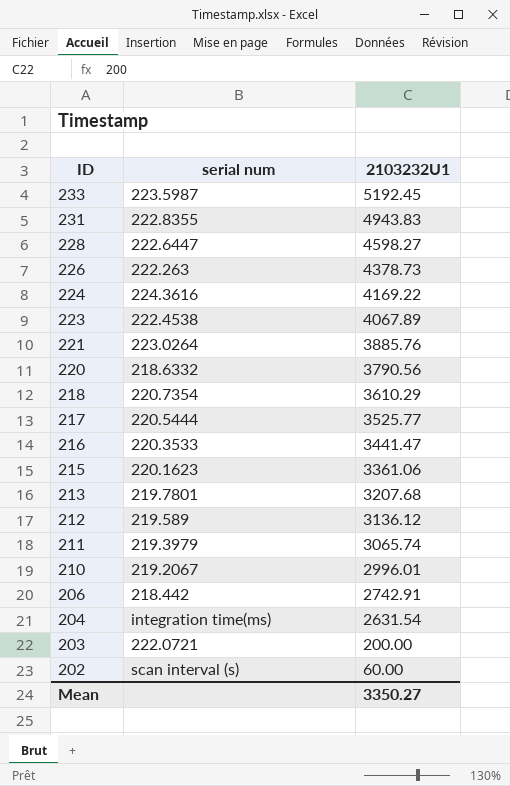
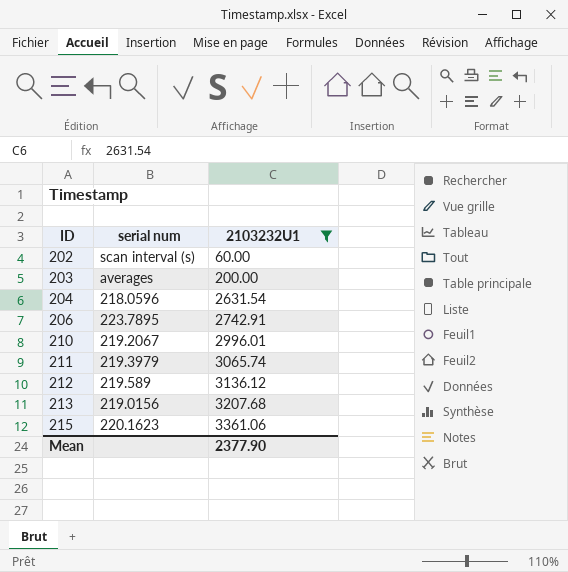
filter: none -> 2103232U1 <= 3361.06
row order: ID descending -> ID ascending
203 | serial num: 222.0721 -> averages
204 | serial num: integration time(ms) -> 218.0596
206 | serial num: 218.442 -> 223.7895
213 | serial num: 219.7801 -> 219.0156
Mean | 2103232U1: 3350.27 -> 2377.90

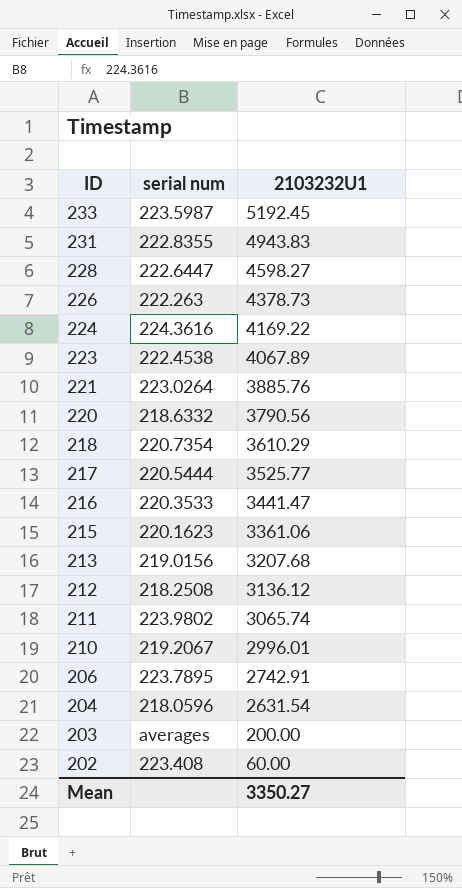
filter: 2103232U1 <= 3361.06 -> none
row order: ID ascending -> ID descending
212 | serial num: 219.589 -> 218.2508
211 | serial num: 219.3979 -> 223.9802
202 | serial num: scan interval (s) -> 223.408
Mean | 2103232U1: 2377.90 -> 3350.27

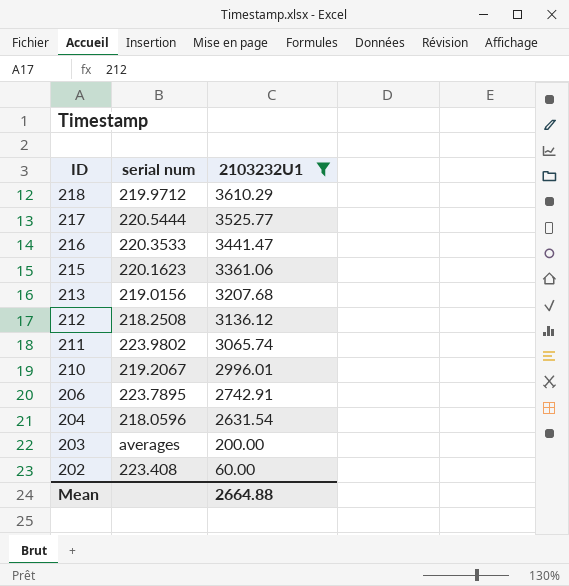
filter: none -> 2103232U1 <= 3610.29
218 | serial num: 220.7354 -> 219.9712
Mean | 2103232U1: 3350.27 -> 2664.88

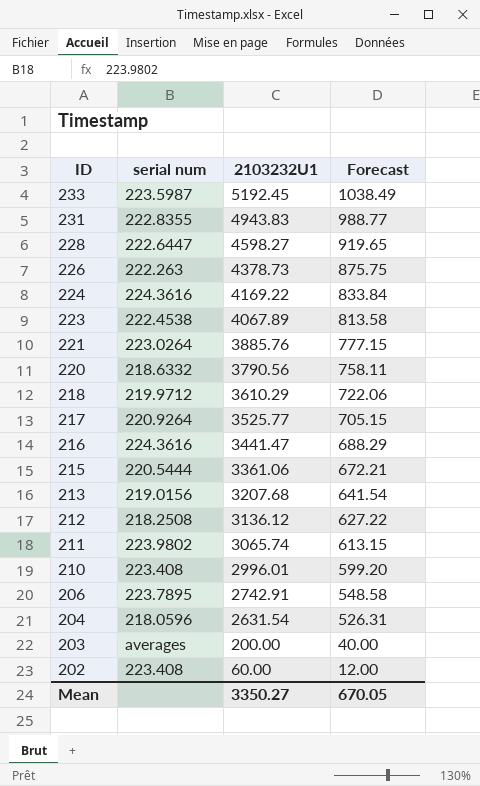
filter: 2103232U1 <= 3610.29 -> none
column Forecast | formula: none -> [2103232U1] * 0.2
217 | serial num: 220.5444 -> 220.9264
216 | serial num: 220.3533 -> 224.3616
215 | serial num: 220.1623 -> 220.5444
210 | serial num: 219.2067 -> 223.408
Mean | 2103232U1: 2664.88 -> 3350.27

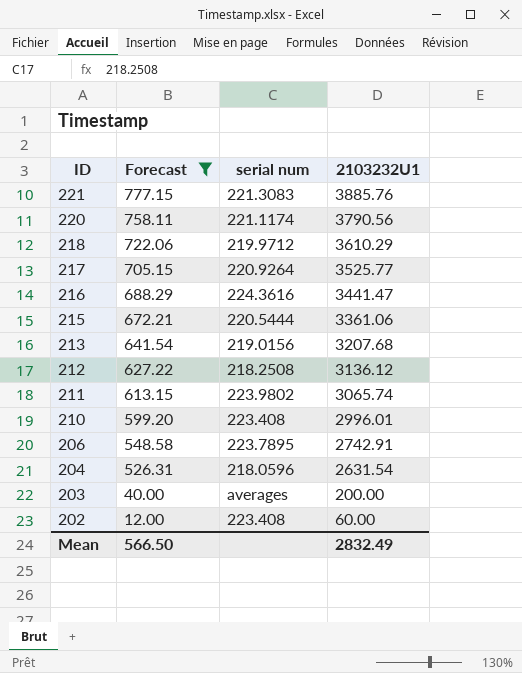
filter: none -> Forecast <= 777.15
column Forecast | position: 4 -> 2
221 | serial num: 223.0264 -> 221.3083
220 | serial num: 218.6332 -> 221.1174
Mean | Forecast: 670.05 -> 566.50
Mean | 2103232U1: 3350.27 -> 2832.49

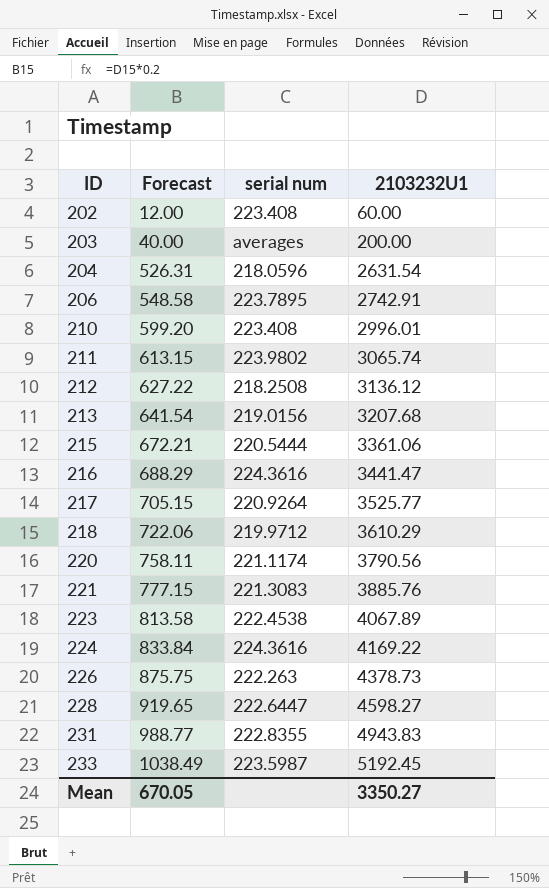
filter: Forecast <= 777.15 -> none
row order: ID descending -> ID ascending
Mean | Forecast: 566.50 -> 670.05
Mean | 2103232U1: 2832.49 -> 3350.27

